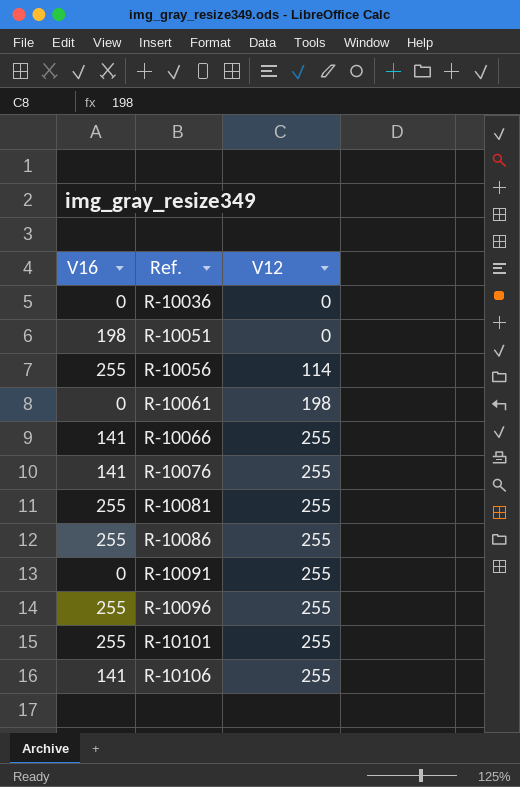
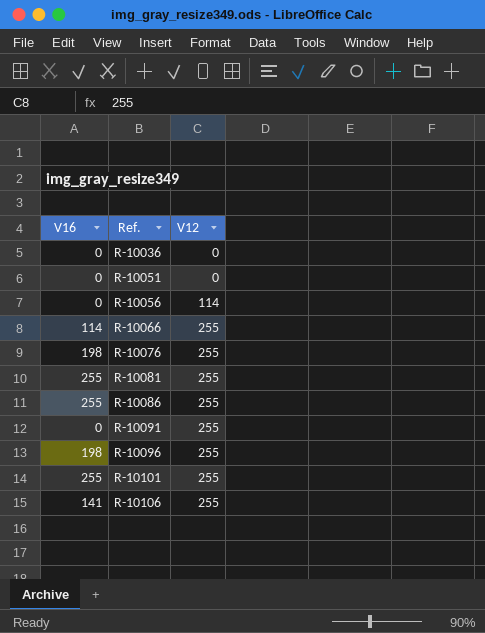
row R-10061: 0 | 198 -> none
R-10051 | V16: 198 -> 0
R-10056 | V16: 255 -> 0
R-10066 | V16: 141 -> 114
R-10076 | V16: 141 -> 198
R-10096 | V16: 255 -> 198

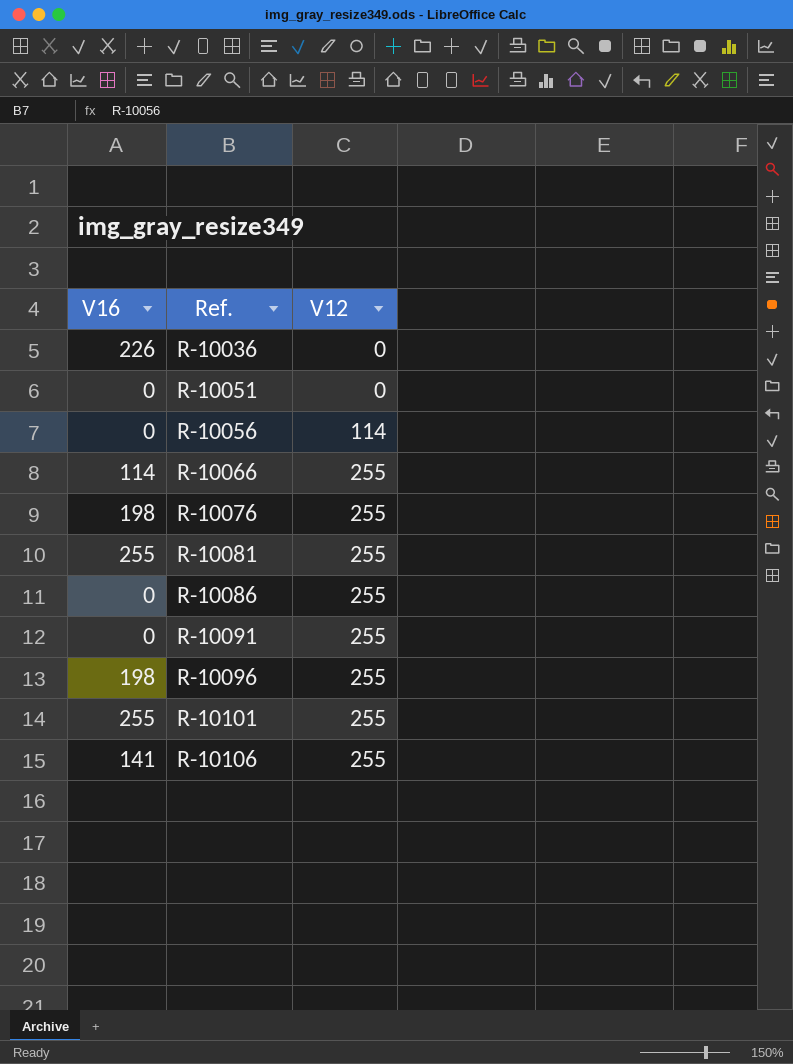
R-10036 | V16: 0 -> 226
R-10086 | V16: 255 -> 0

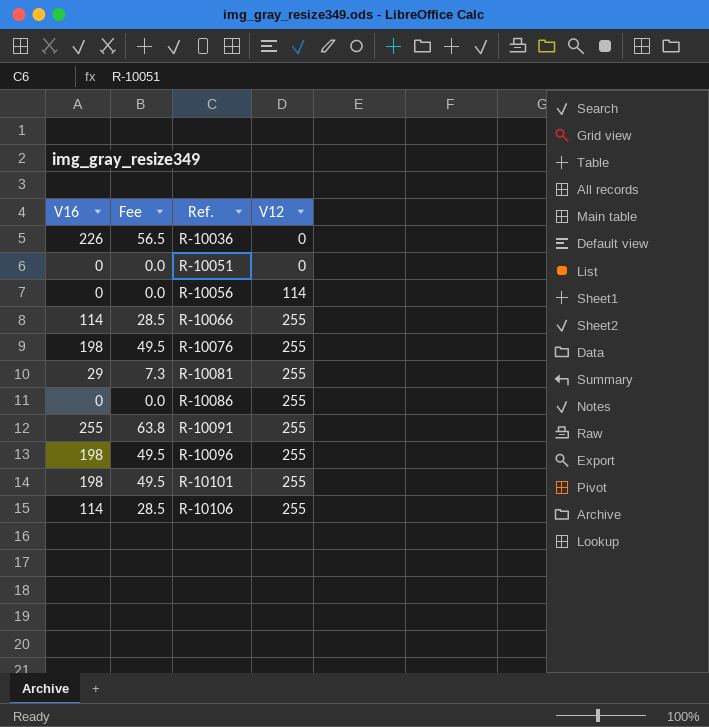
column Fee | formula: none -> [V16] * 0.25
R-10081 | V16: 255 -> 29
R-10091 | V16: 0 -> 255
R-10101 | V16: 255 -> 198
R-10106 | V16: 141 -> 114

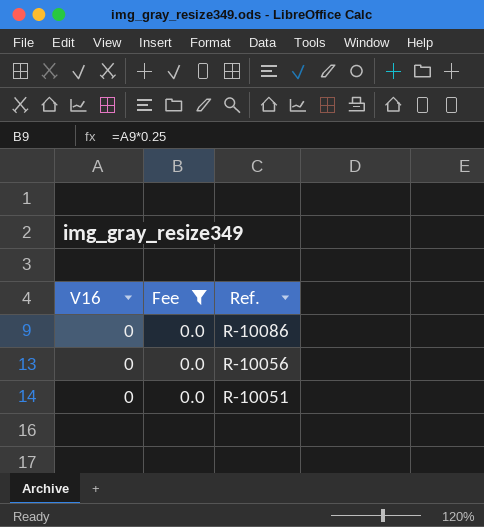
filter: none -> Fee = 0.0
row order: Ref. ascending -> Ref. descending
column V12 | position: 4 -> none

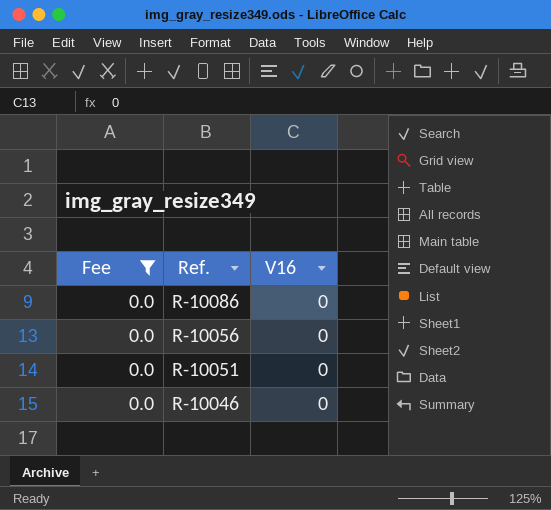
column V16 | position: 1 -> 3
row R-10046: none -> 0.0 | 0

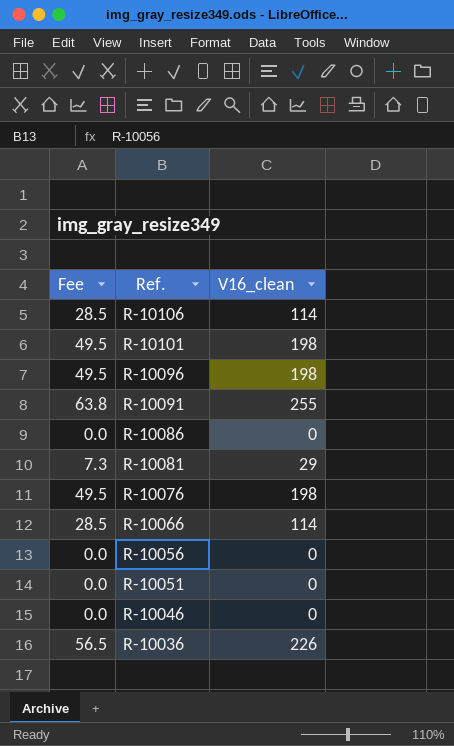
filter: Fee = 0.0 -> none
column name: V16 -> V16_clean

